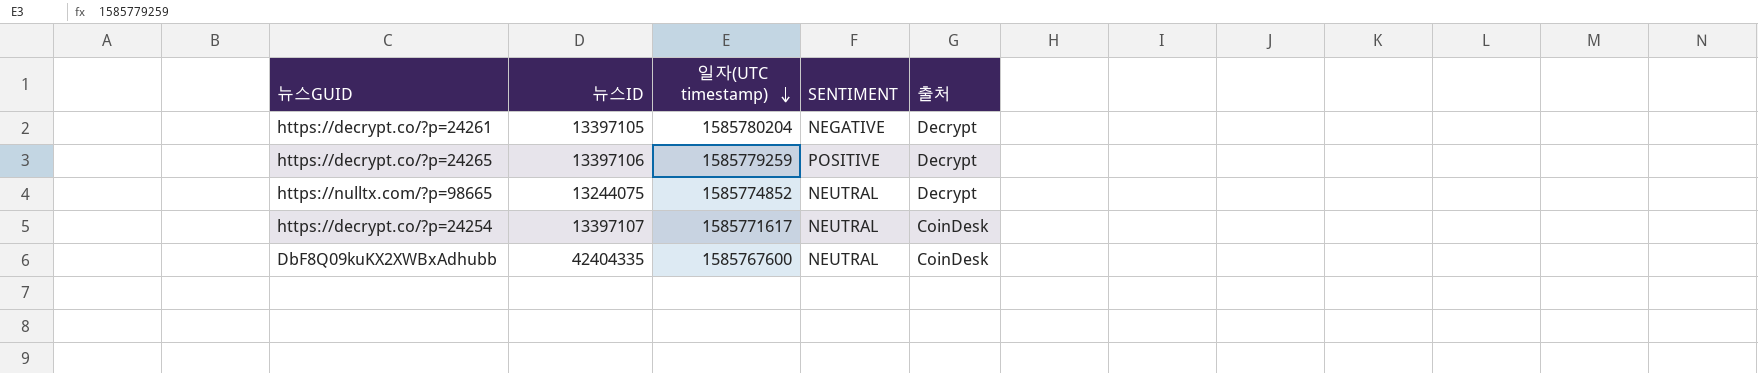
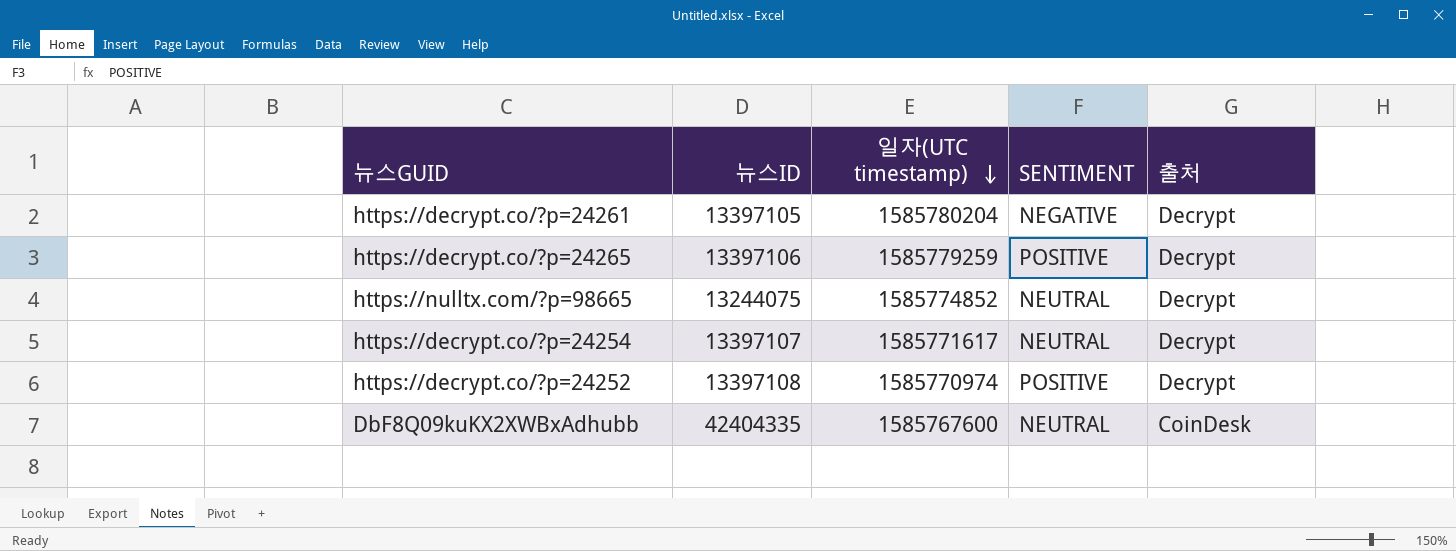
https://decrypt.co/?p=24254 | 출처: CoinDesk -> Decrypt
row https://decrypt.co/?p=24252: none -> 13397108 | 1585770974 | POSITIVE | Decrypt

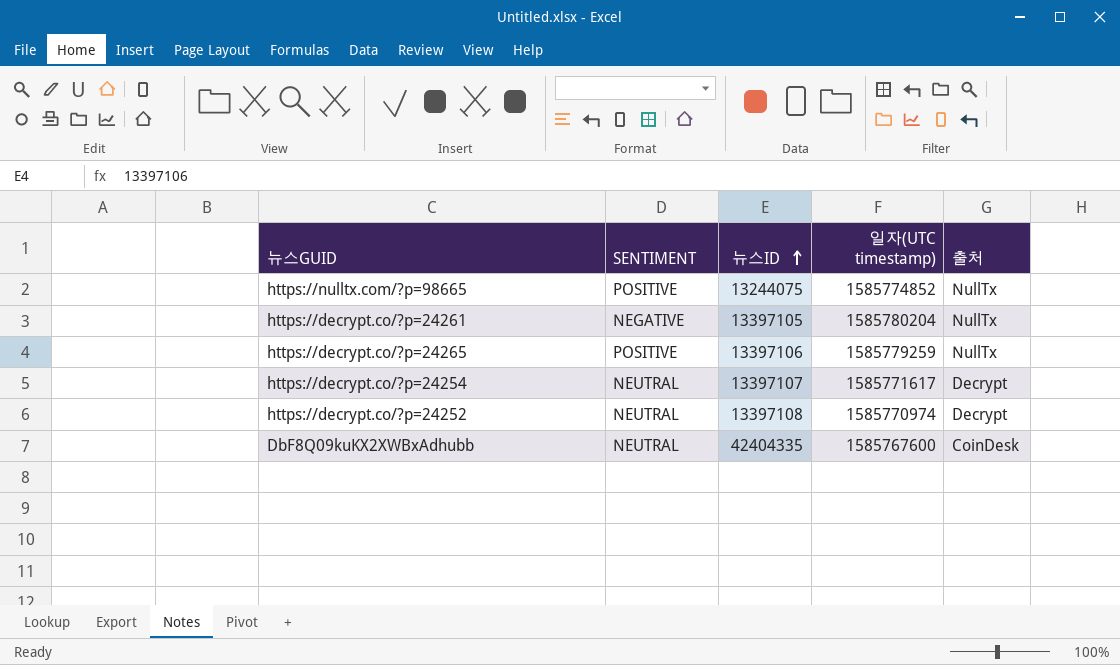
row order: 일자(UTC timestamp) descending -> 뉴스ID ascending
column SENTIMENT | position: 4 -> 2
https://nulltx.com/?p=98665 | SENTIMENT: NEUTRAL -> POSITIVE
https://nulltx.com/?p=98665 | 출처: Decrypt -> NullTx
https://decrypt.co/?p=24261 | 출처: Decrypt -> NullTx
https://decrypt.co/?p=24265 | 출처: Decrypt -> NullTx
https://decrypt.co/?p=24252 | SENTIMENT: POSITIVE -> NEUTRAL

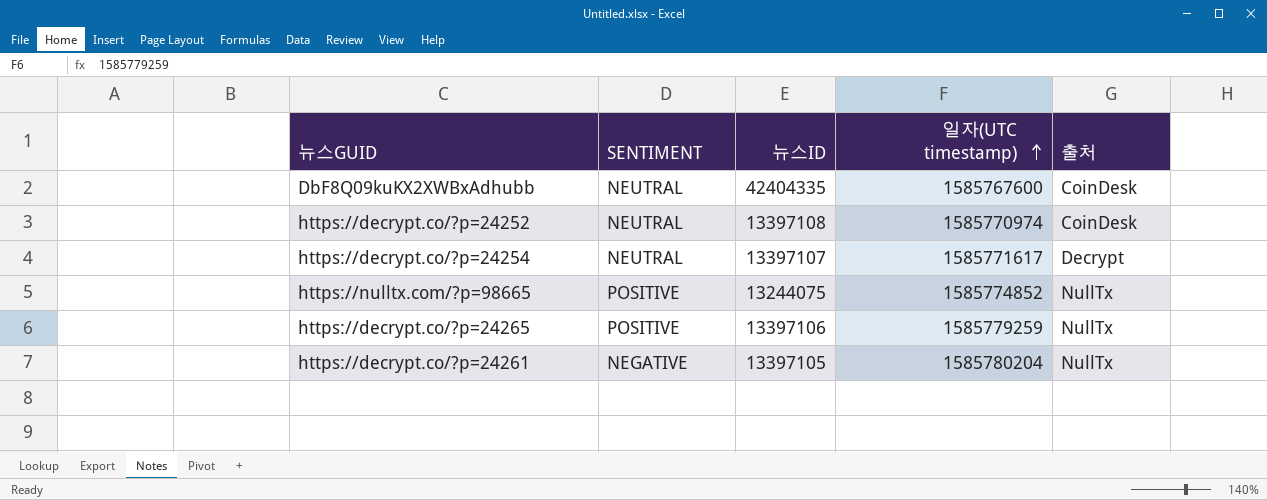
row order: 뉴스ID ascending -> 일자(UTC timestamp) ascending
https://decrypt.co/?p=24252 | 출처: Decrypt -> CoinDesk

